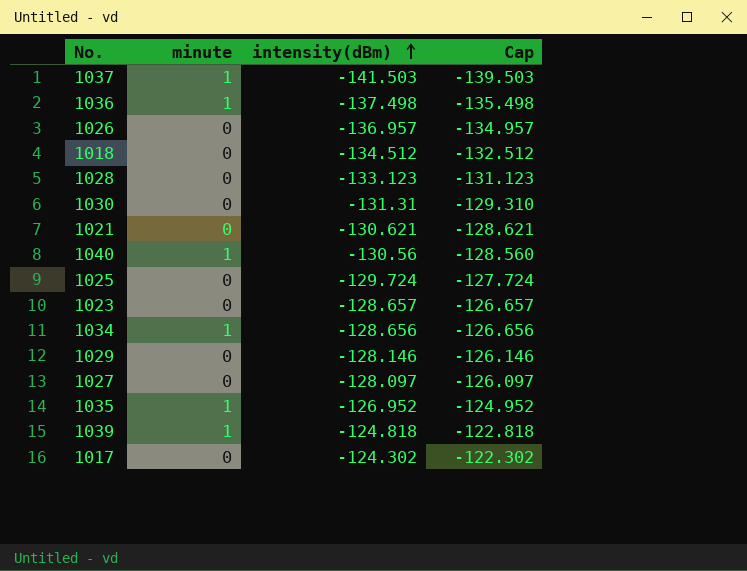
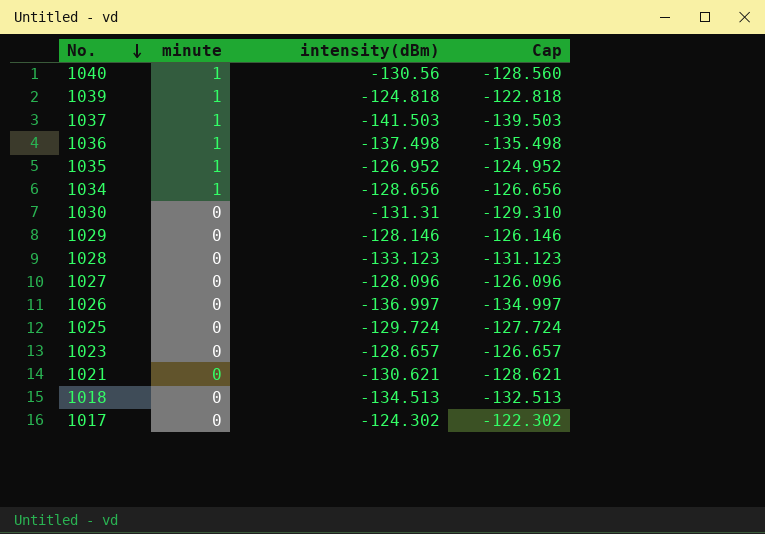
row order: intensity(dBm) ascending -> No. descending
1027 | intensity(dBm): -128.097 -> -128.096
1027 | Cap: -126.097 -> -126.096
1026 | intensity(dBm): -136.957 -> -136.997
1026 | Cap: -134.957 -> -134.997
1018 | intensity(dBm): -134.512 -> -134.513
1018 | Cap: -132.512 -> -132.513

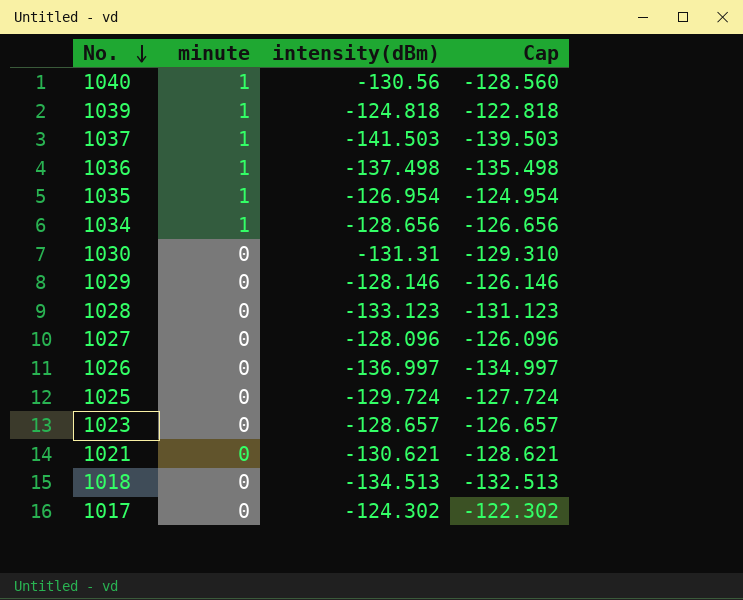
1035 | intensity(dBm): -126.952 -> -126.954
1035 | Cap: -124.952 -> -124.954

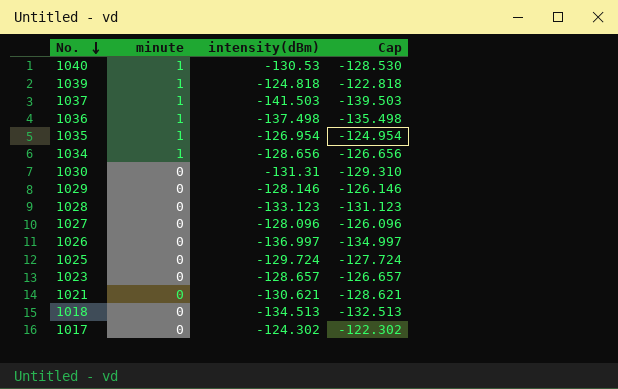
1040 | intensity(dBm): -130.56 -> -130.53
1040 | Cap: -128.560 -> -128.530

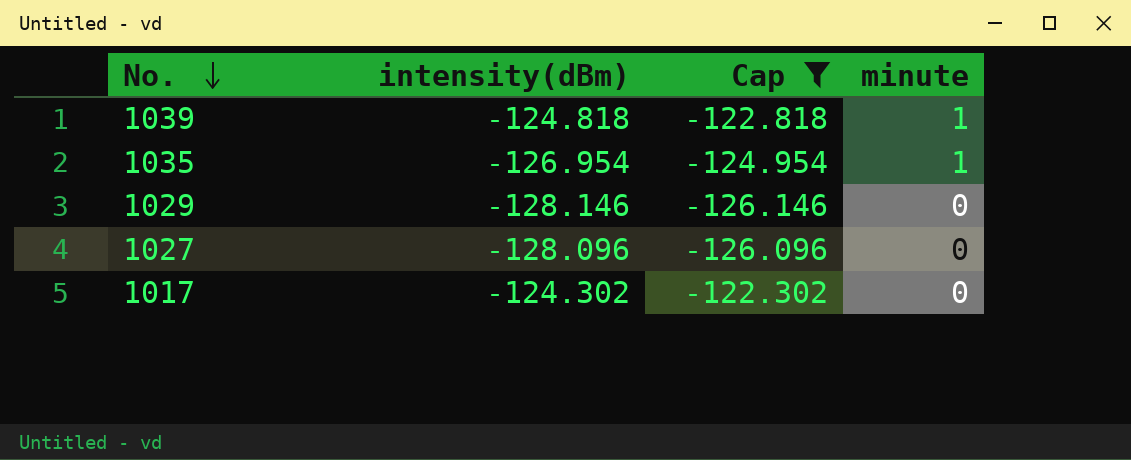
filter: none -> Cap >= -126.146
column minute | position: 2 -> 4

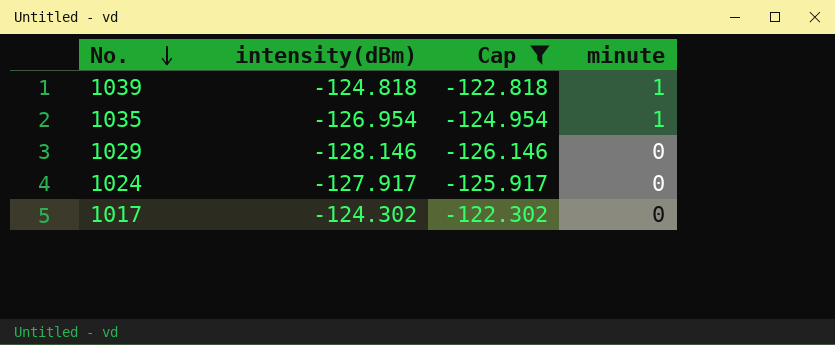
row 1027: -128.096 | -126.096 | 0 -> none
row 1024: none -> -127.917 | -125.917 | 0

